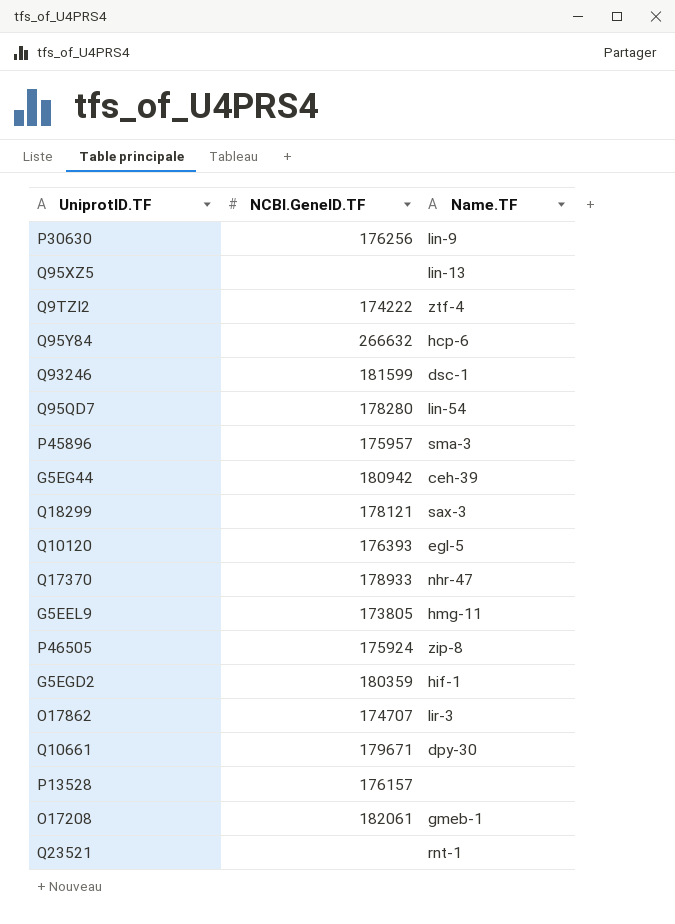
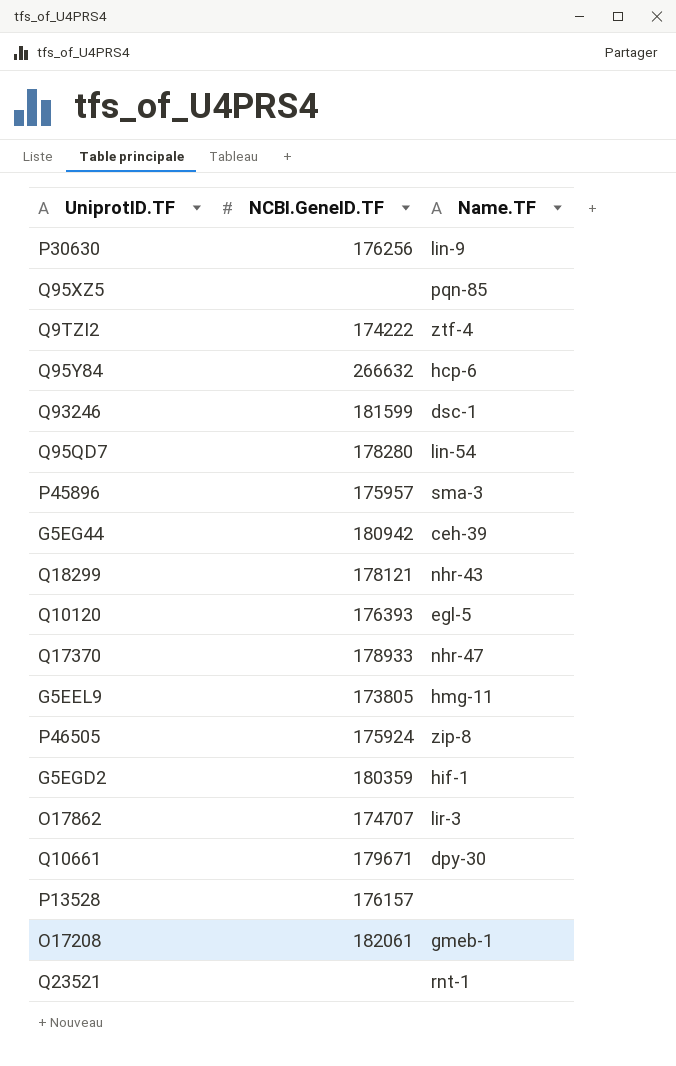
Q95XZ5 | Name.TF: lin-13 -> pqn-85
Q18299 | Name.TF: sax-3 -> nhr-43

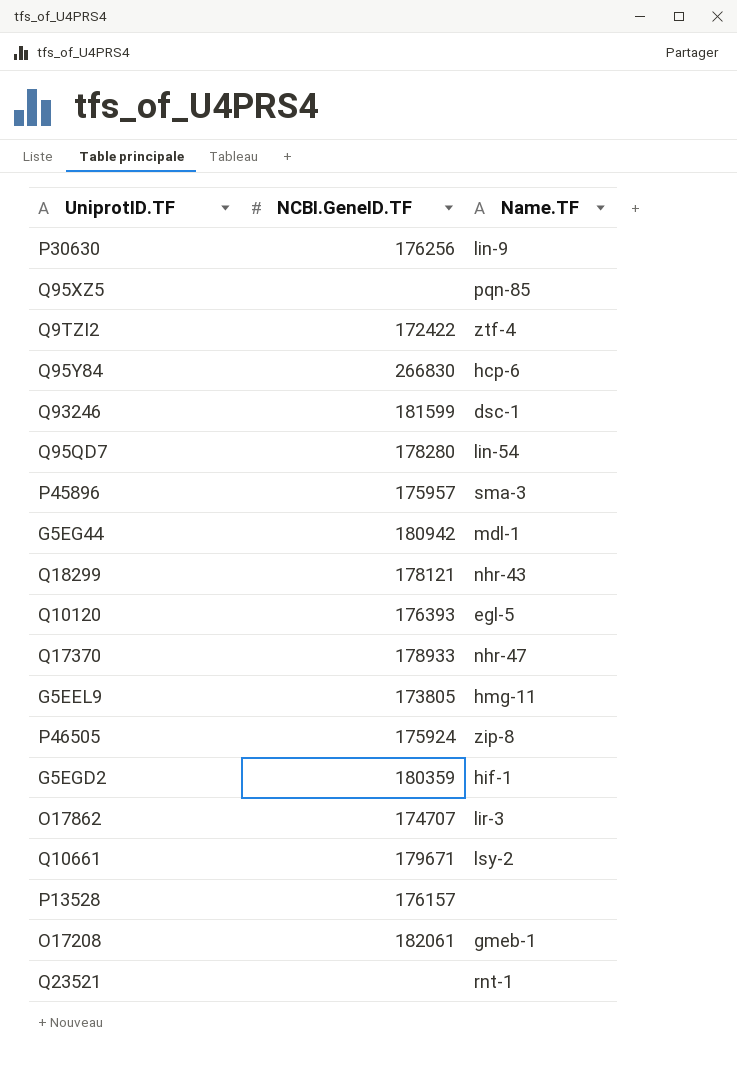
Q9TZI2 | NCBI.GeneID.TF: 174222 -> 172422
Q95Y84 | NCBI.GeneID.TF: 266632 -> 266830
G5EG44 | Name.TF: ceh-39 -> mdl-1
Q10661 | Name.TF: dpy-30 -> lsy-2

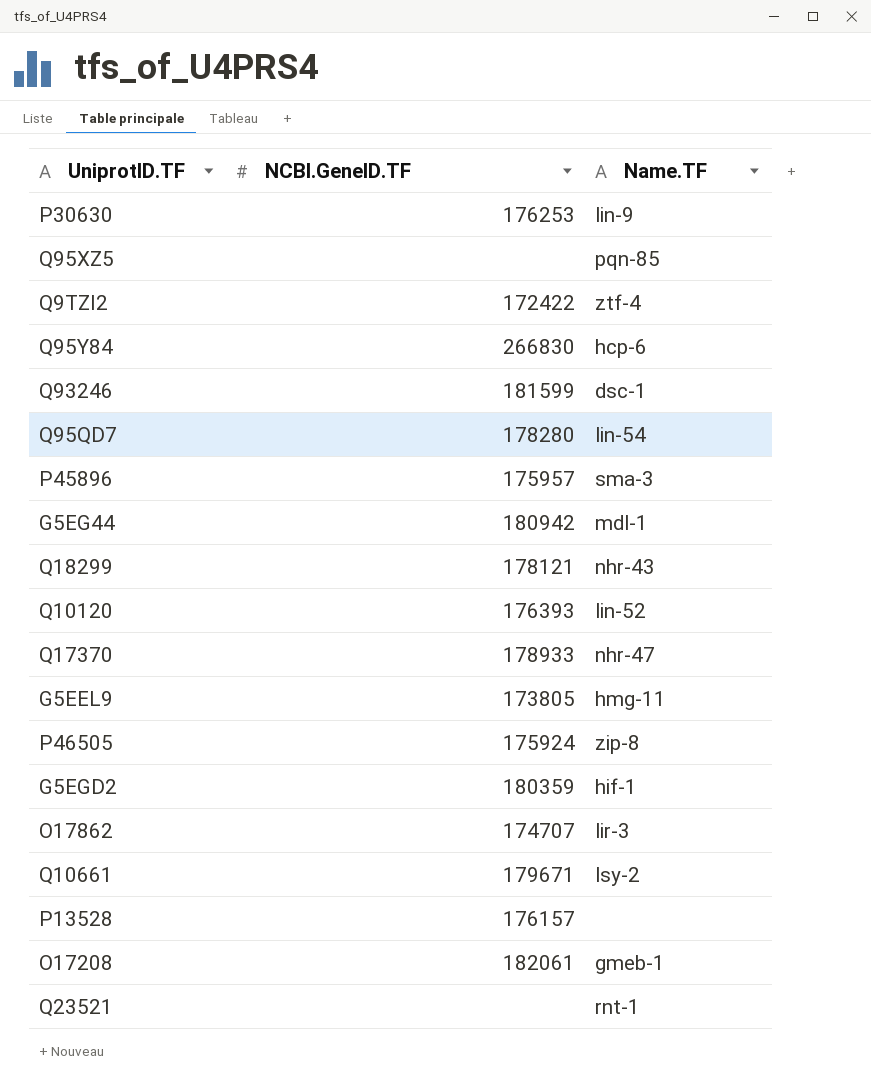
P30630 | NCBI.GeneID.TF: 176256 -> 176253
Q10120 | Name.TF: egl-5 -> lin-52

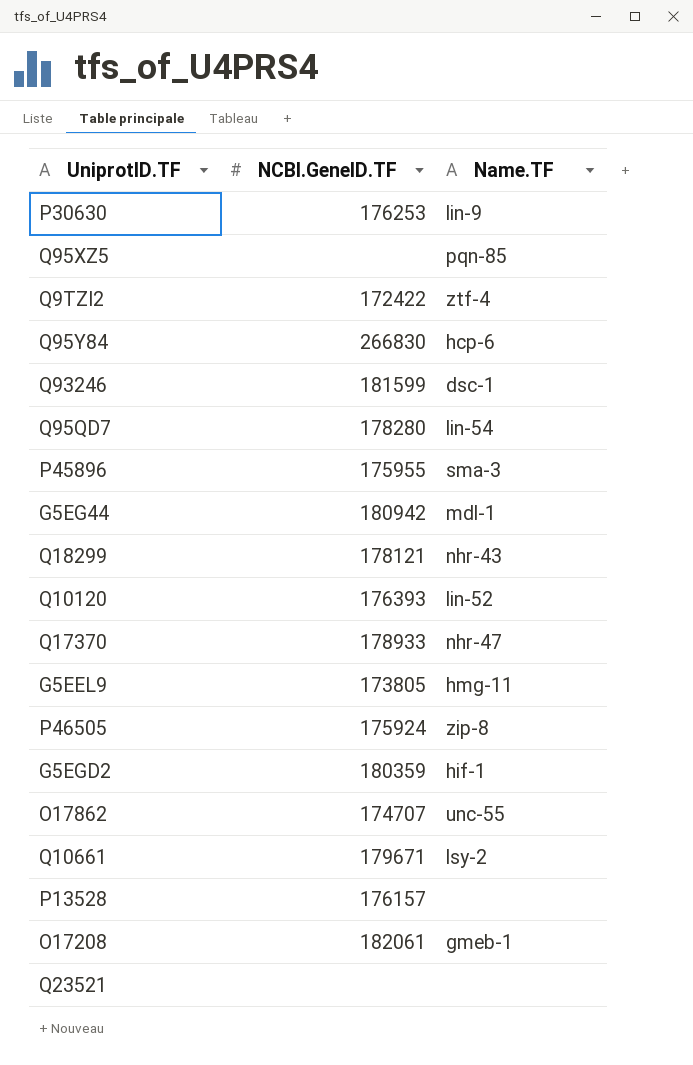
P45896 | NCBI.GeneID.TF: 175957 -> 175955
O17862 | Name.TF: lir-3 -> unc-55
Q23521 | Name.TF: rnt-1 -> none

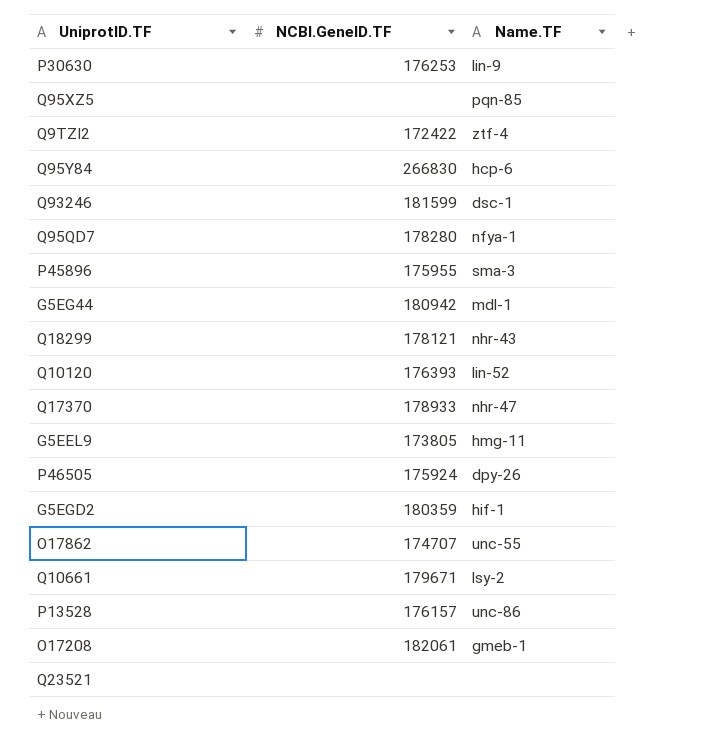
Q95QD7 | Name.TF: lin-54 -> nfya-1
P46505 | Name.TF: zip-8 -> dpy-26
P13528 | Name.TF: none -> unc-86

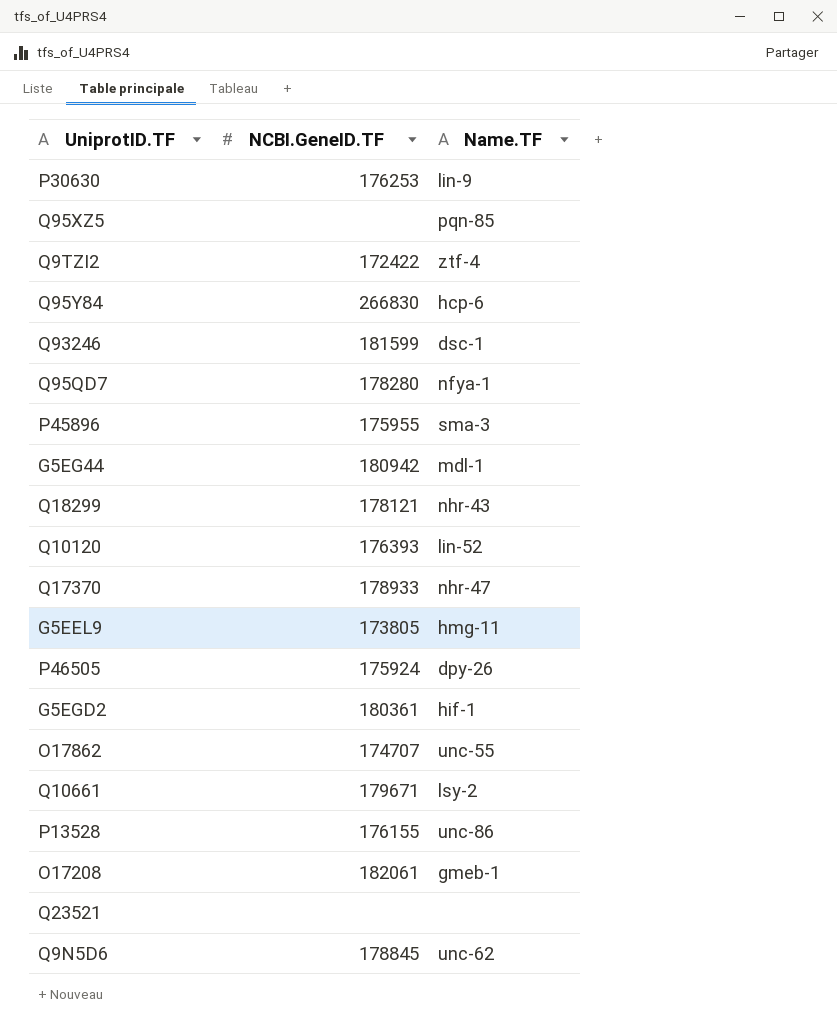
G5EGD2 | NCBI.GeneID.TF: 180359 -> 180361
P13528 | NCBI.GeneID.TF: 176157 -> 176155
row Q9N5D6: none -> 178845 | unc-62

